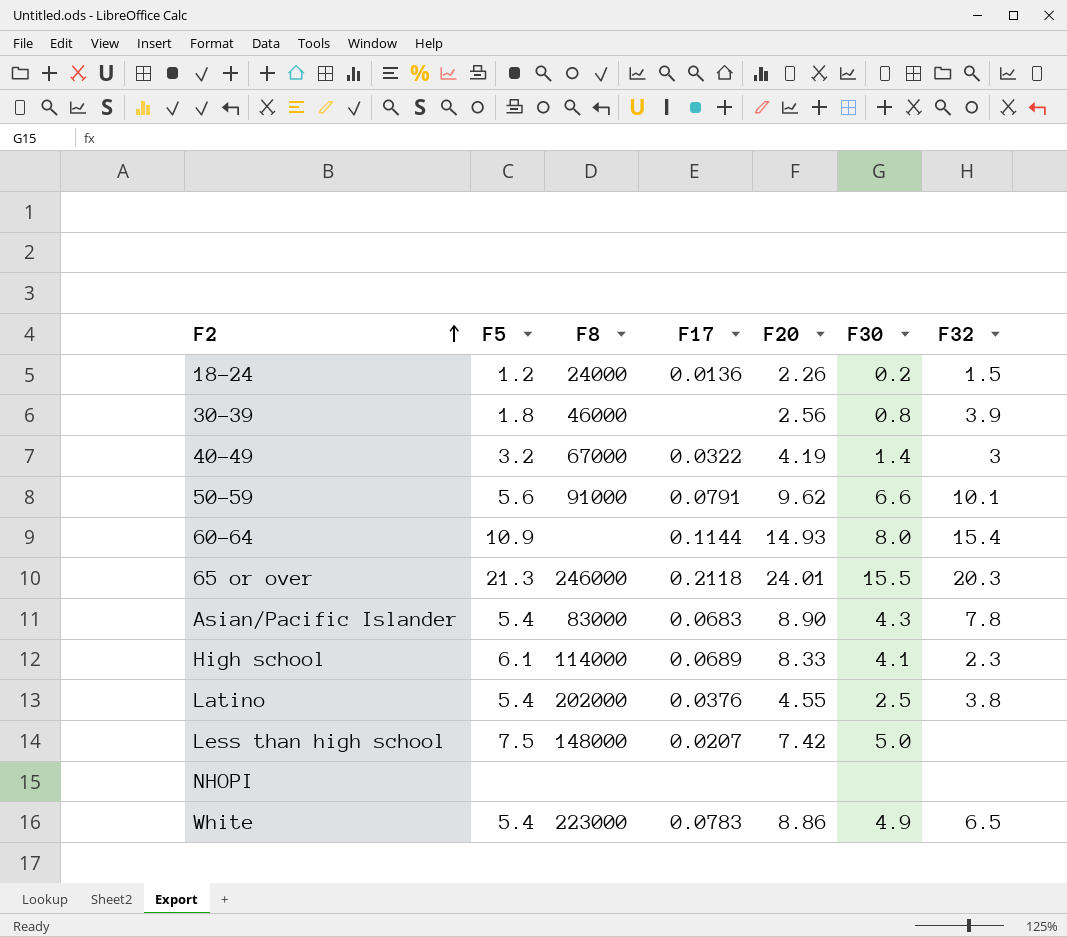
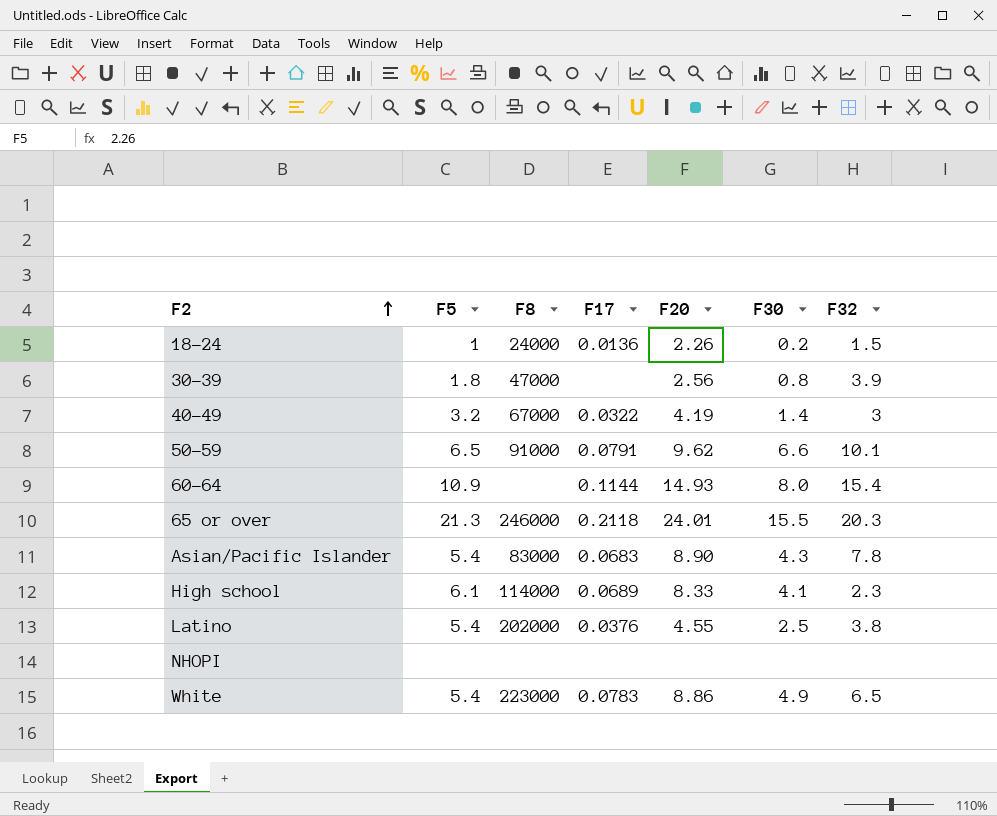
row Less than high school: 7.5 | 148000 | 0.0207 | 7.42 | 5.0 | none -> none
18-24 | F5: 1.2 -> 1
30-39 | F8: 46000 -> 47000
50-59 | F5: 5.6 -> 6.5

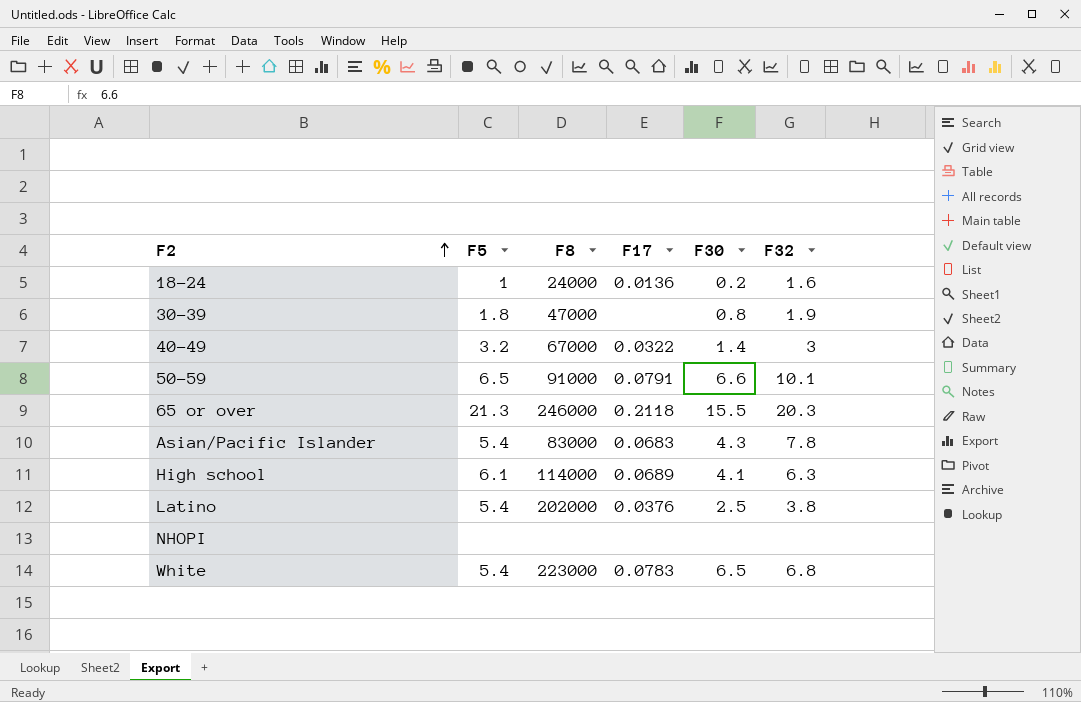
column F20 | position: 5 -> none
row 60-64: 10.9 | none | 0.1144 | 14.93 | 8.0 | 15.4 -> none
18-24 | F32: 1.5 -> 1.6
30-39 | F32: 3.9 -> 1.9
High school | F32: 2.3 -> 6.3
White | F30: 4.9 -> 6.5
White | F32: 6.5 -> 6.8

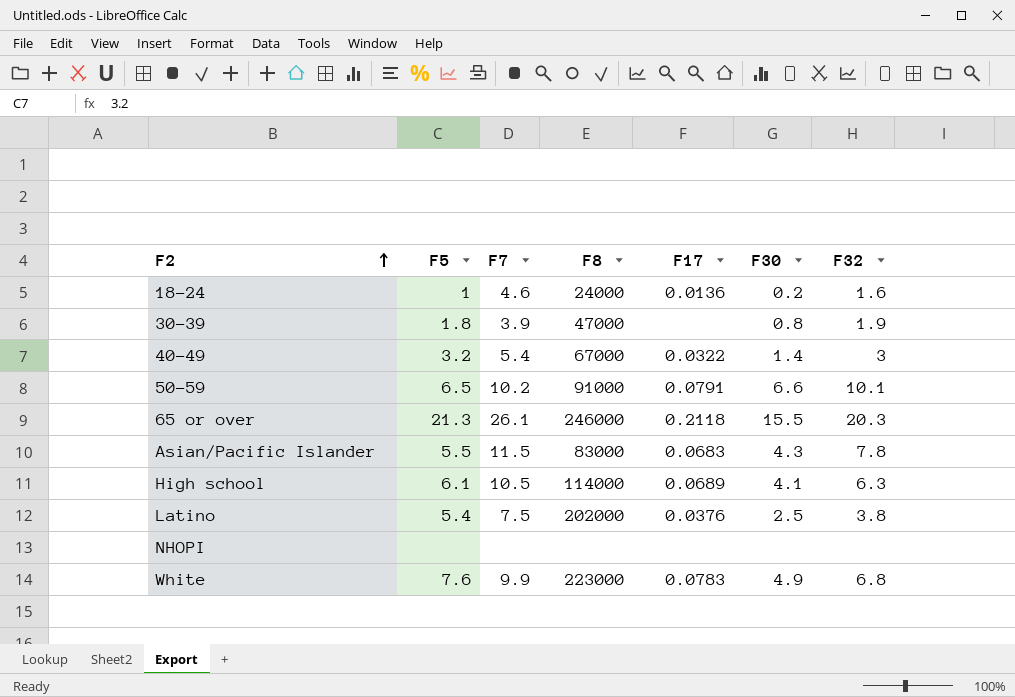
column F7 | position: none -> 3
Asian/Pacific Islander | F5: 5.4 -> 5.5
White | F5: 5.4 -> 7.6
White | F30: 6.5 -> 4.9

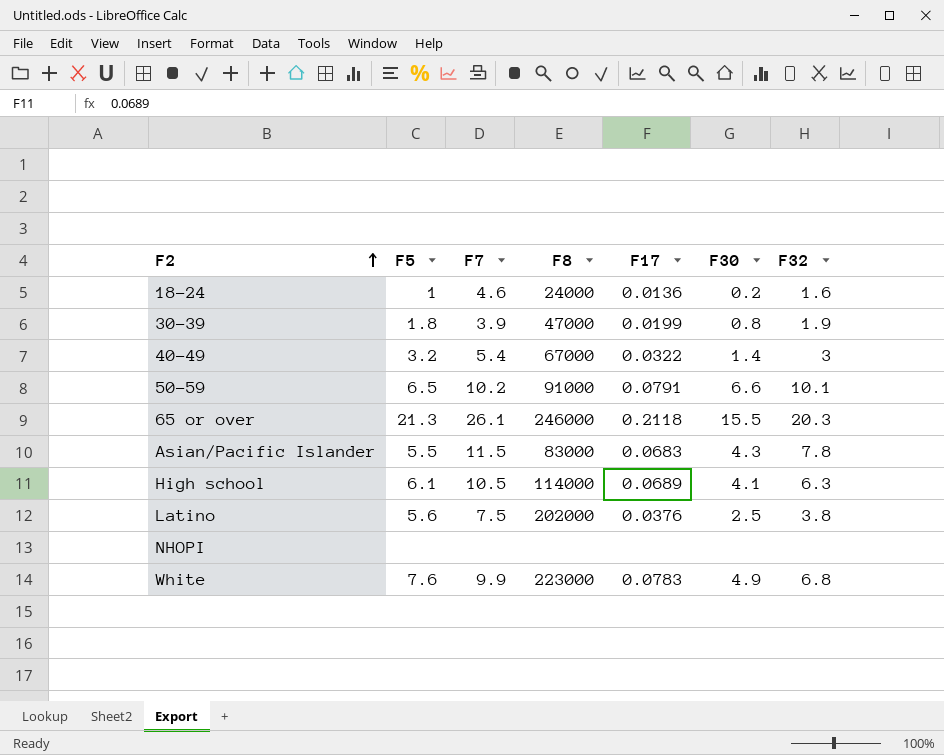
30-39 | F17: none -> 0.0199
Latino | F5: 5.4 -> 5.6

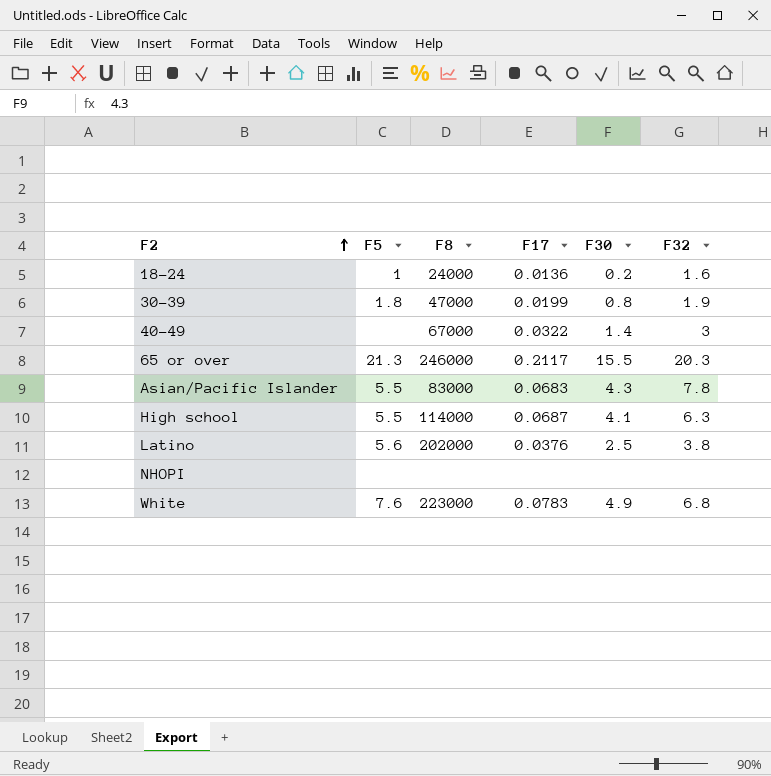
column F7 | position: 3 -> none
row 50-59: 6.5 | 10.2 | 91000 | 0.0791 | 6.6 | 10.1 -> none
40-49 | F5: 3.2 -> none
65 or over | F17: 0.2118 -> 0.2117
High school | F5: 6.1 -> 5.5
High school | F17: 0.0689 -> 0.0687

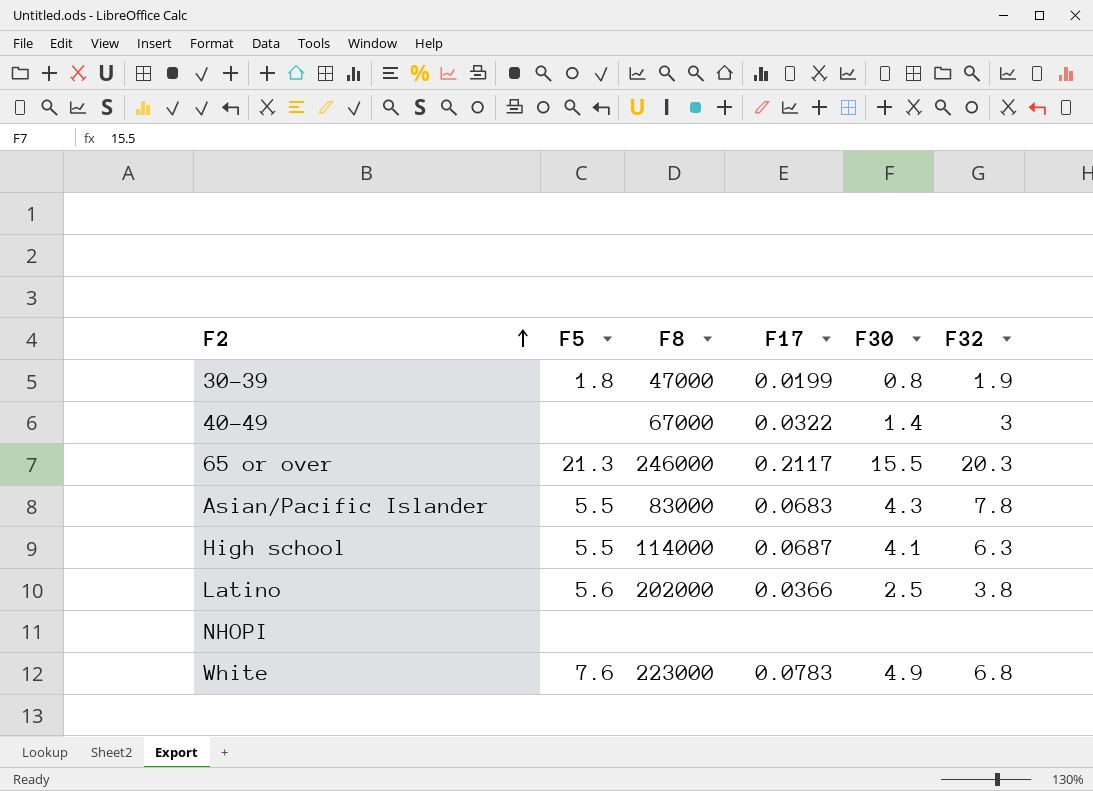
row 18-24: 1 | 24000 | 0.0136 | 0.2 | 1.6 -> none
Latino | F17: 0.0376 -> 0.0366

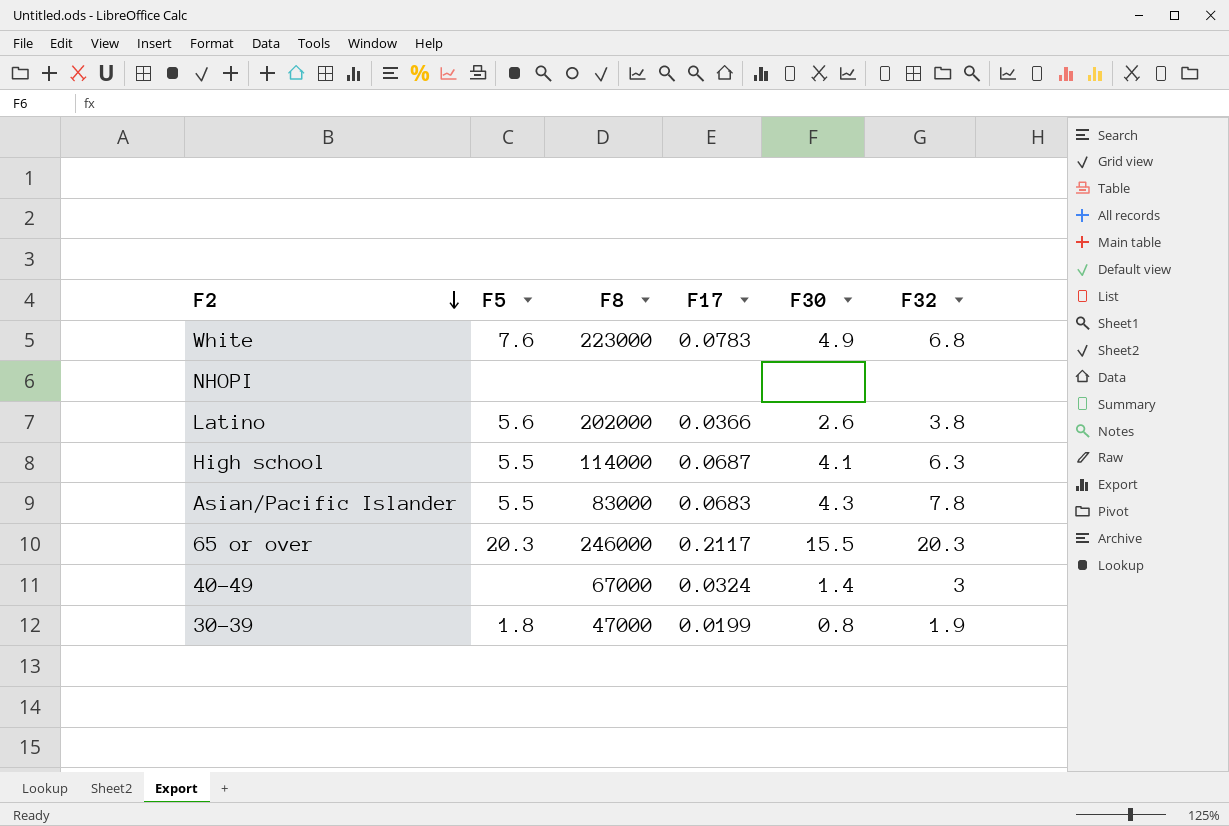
row order: F2 ascending -> F2 descending
Latino | F30: 2.5 -> 2.6
65 or over | F5: 21.3 -> 20.3
40-49 | F17: 0.0322 -> 0.0324

